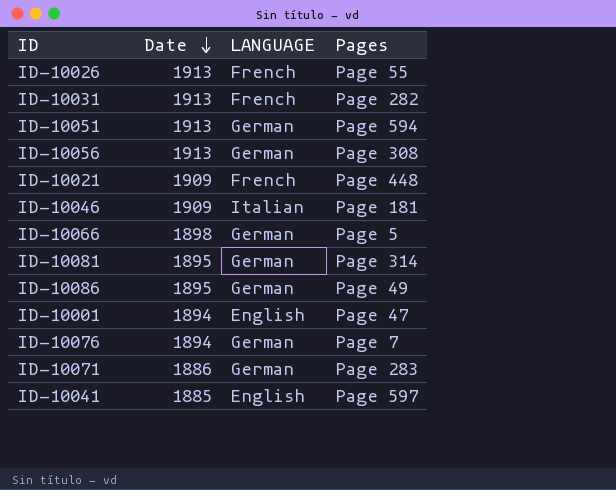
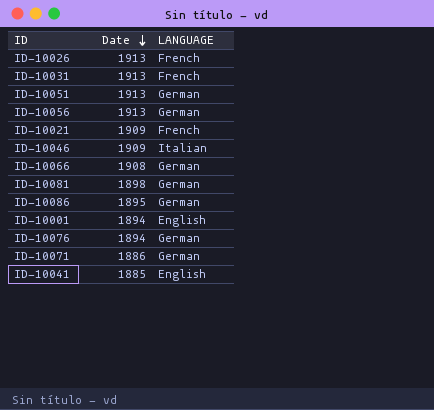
column Pages | position: 4 -> none
ID-10066 | Date: 1898 -> 1908
ID-10081 | Date: 1895 -> 1898

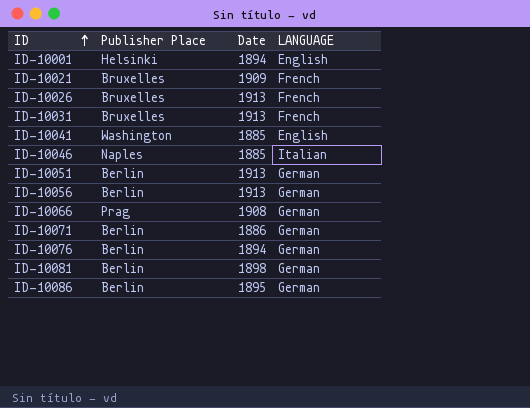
row order: Date descending -> ID ascending
column Publisher Place | position: none -> 2
ID-10046 | Date: 1909 -> 1885

